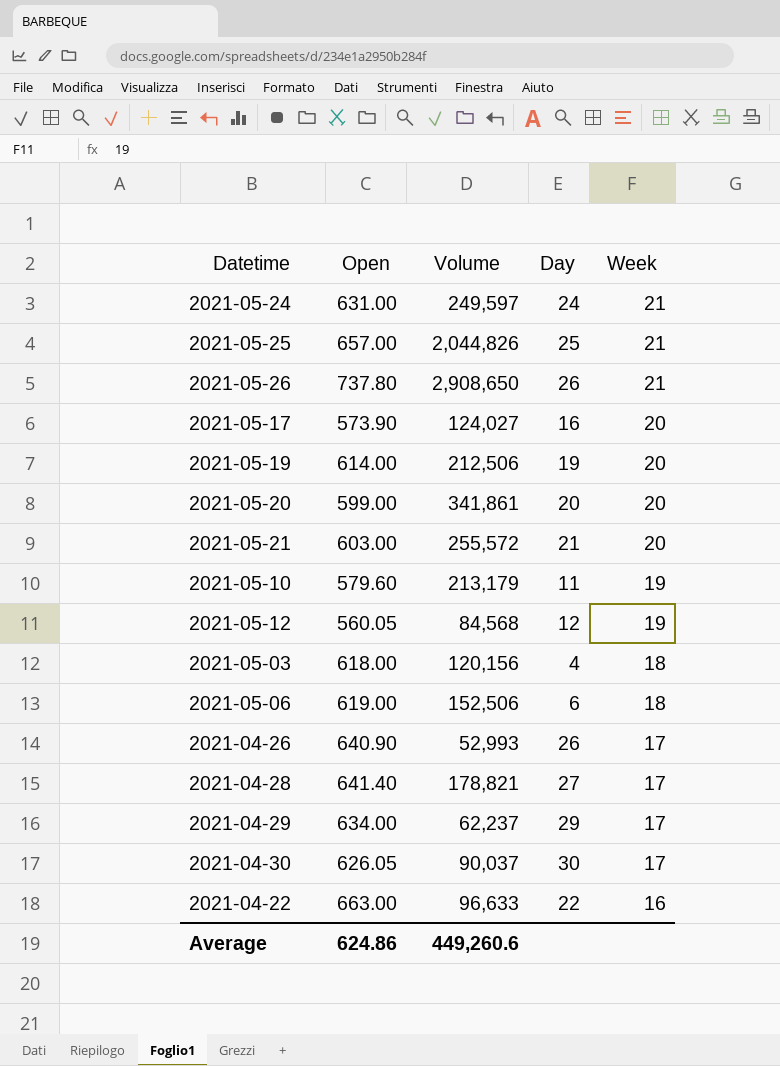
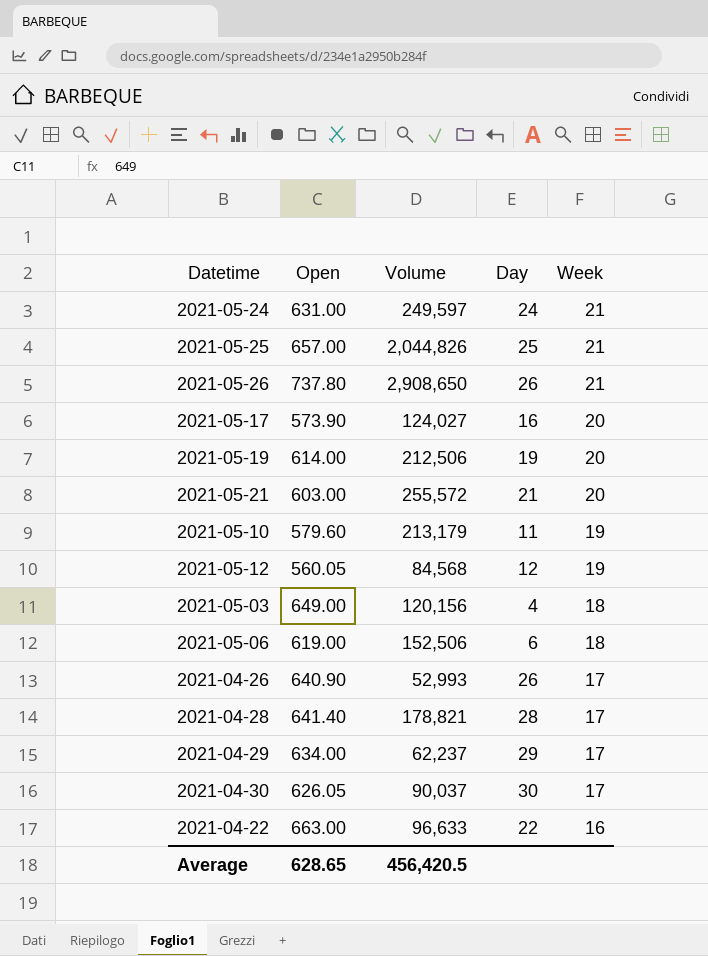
row 2021-05-20: 599.00 | 341,861 | 20 | 20 -> none
2021-05-03 | Open: 618.00 -> 649.00
2021-04-28 | Day: 27 -> 28
Average | Open: 624.86 -> 628.65
Average | Volume: 449,260.6 -> 456,420.5

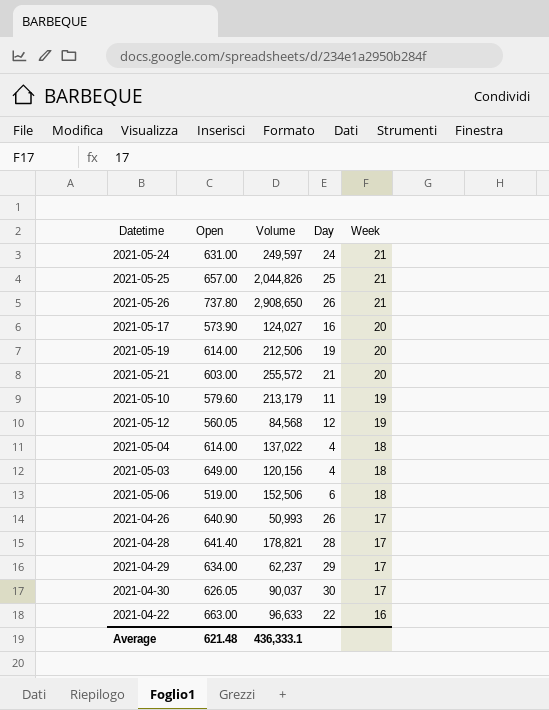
row 2021-05-04: none -> 614.00 | 137,022 | 4 | 18
2021-05-06 | Open: 619.00 -> 519.00
2021-04-26 | Volume: 52,993 -> 50,993
Average | Open: 628.65 -> 621.48
Average | Volume: 456,420.5 -> 436,333.1

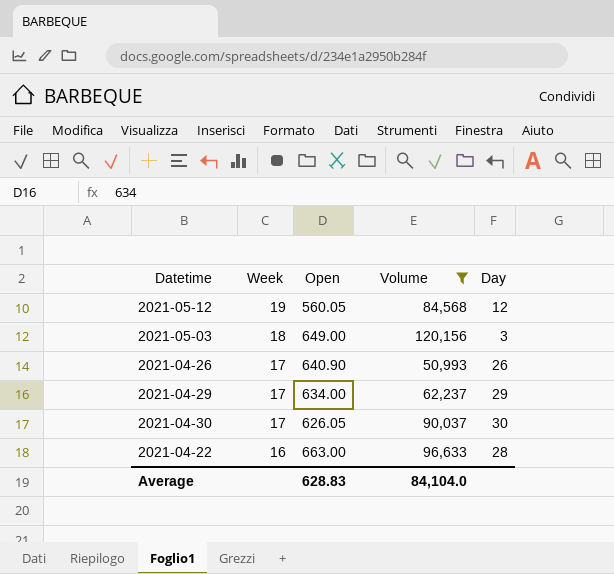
filter: none -> Volume <= 120,156
column Week | position: 5 -> 2
2021-05-03 | Day: 4 -> 3
2021-04-22 | Day: 22 -> 28
Average | Open: 621.48 -> 628.83
Average | Volume: 436,333.1 -> 84,104.0

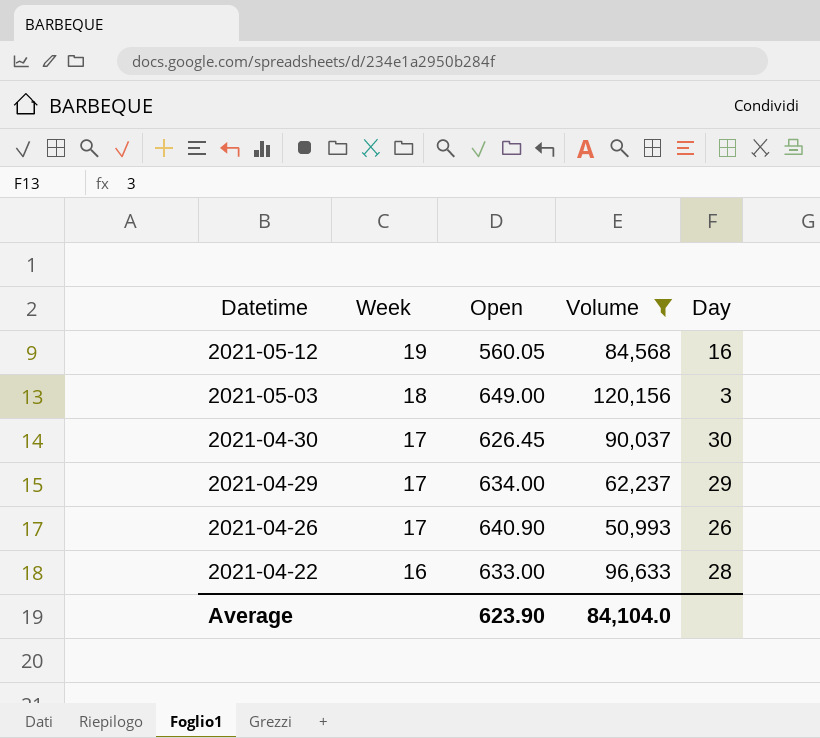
row order: Week descending -> Datetime descending
2021-05-12 | Day: 12 -> 16
2021-04-30 | Open: 626.05 -> 626.45
2021-04-22 | Open: 663.00 -> 633.00
Average | Open: 628.83 -> 623.90

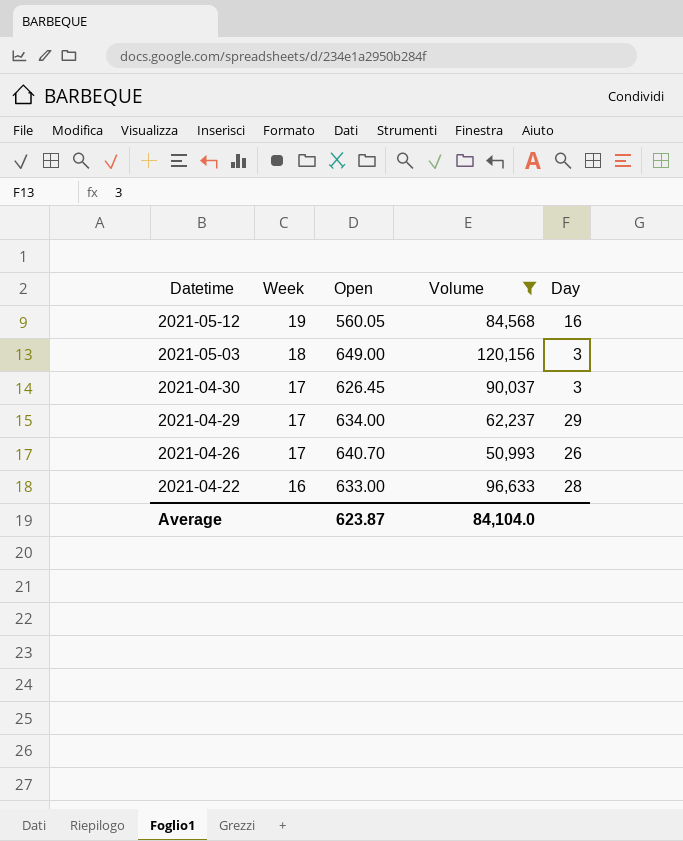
2021-04-30 | Day: 30 -> 3
2021-04-26 | Open: 640.90 -> 640.70
Average | Open: 623.90 -> 623.87

